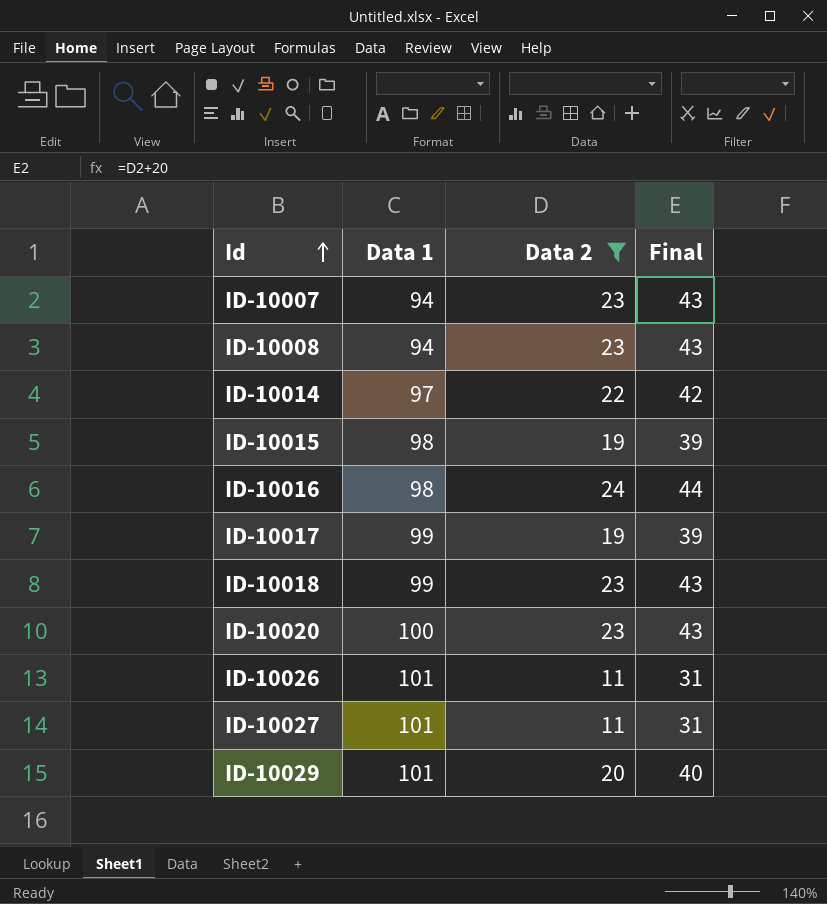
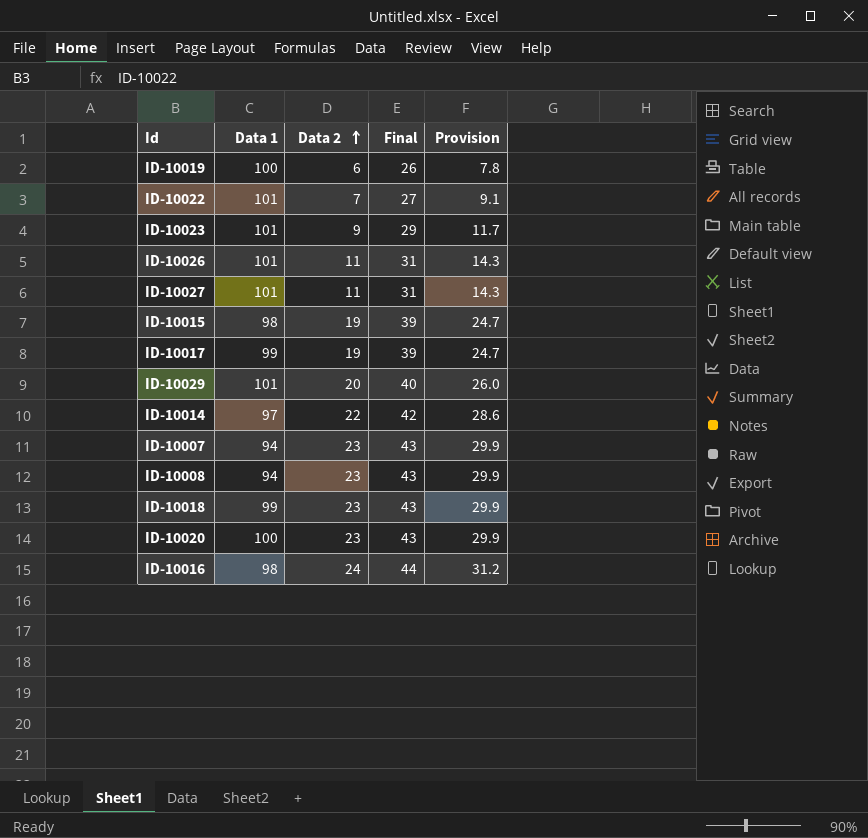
filter: Data 2 >= 11 -> none
row order: Id ascending -> Data 2 ascending
column Provision | formula: none -> [Data 2] * 1.3

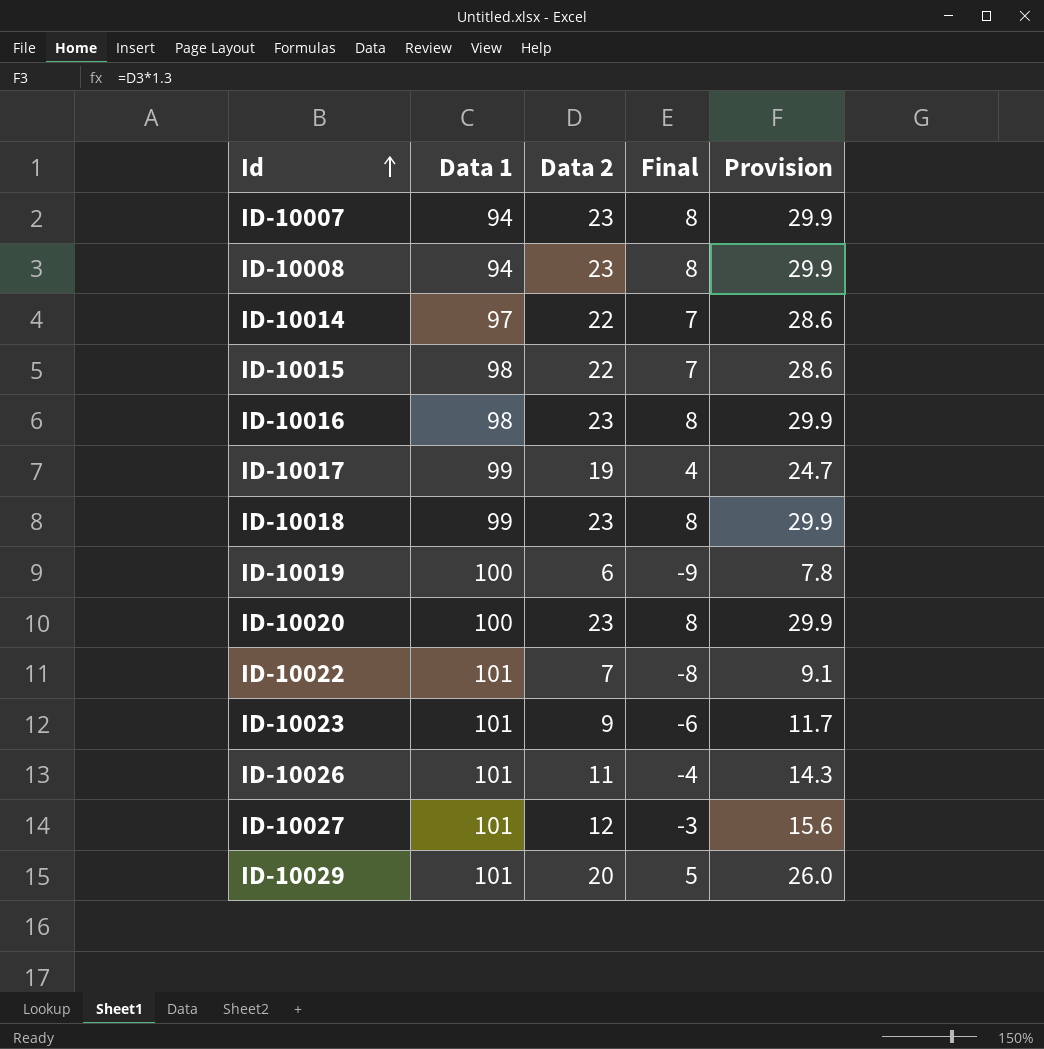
row order: Data 2 ascending -> Id ascending
column Final | formula: [Data 2] + 20 -> [Data 2] - 15
ID-10015 | Data 2: 19 -> 22
ID-10015 | Provision: 24.7 -> 28.6
ID-10016 | Data 2: 24 -> 23
ID-10016 | Provision: 31.2 -> 29.9
ID-10027 | Data 2: 11 -> 12
ID-10027 | Provision: 14.3 -> 15.6

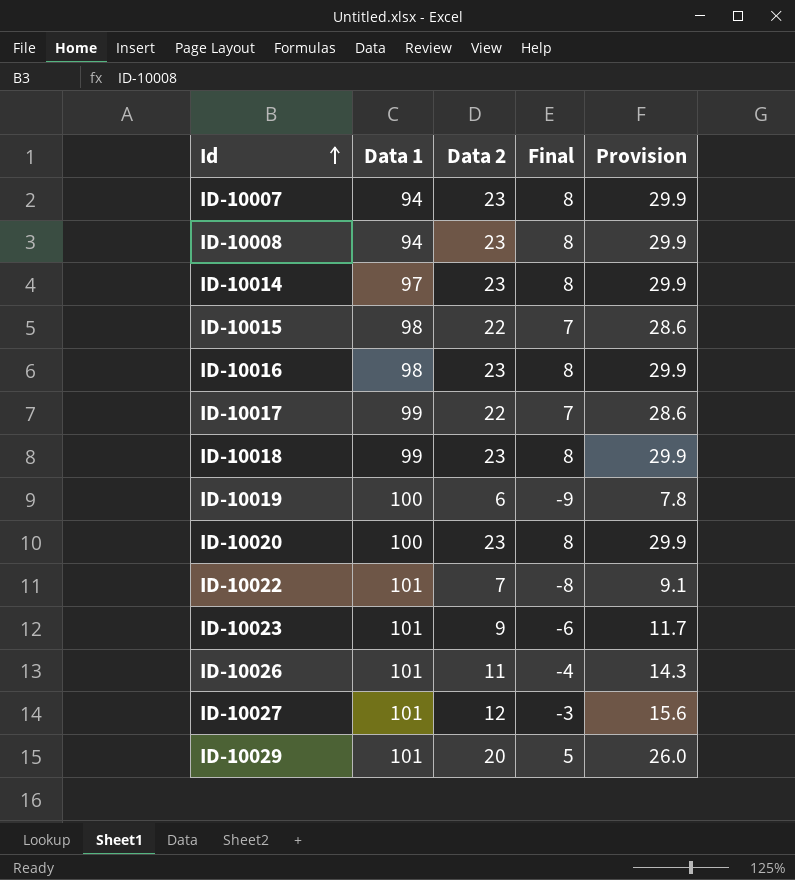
ID-10014 | Data 2: 22 -> 23
ID-10014 | Final: 7 -> 8
ID-10014 | Provision: 28.6 -> 29.9
ID-10017 | Data 2: 19 -> 22
ID-10017 | Final: 4 -> 7
ID-10017 | Provision: 24.7 -> 28.6

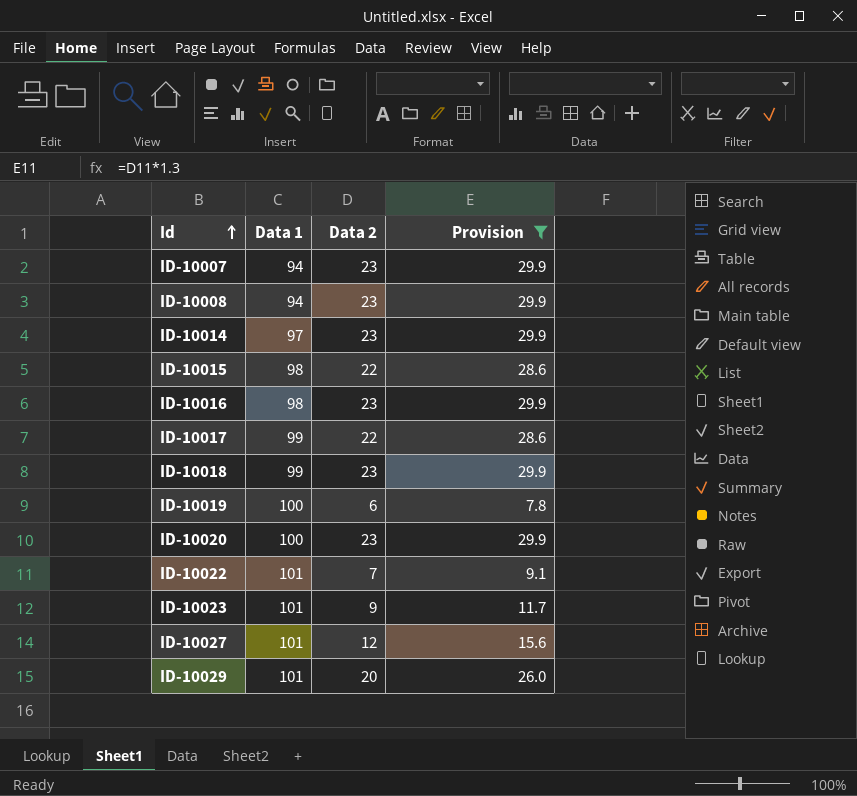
filter: none -> Provision != 14.3
column Final | formula: [Data 2] - 15 -> none

